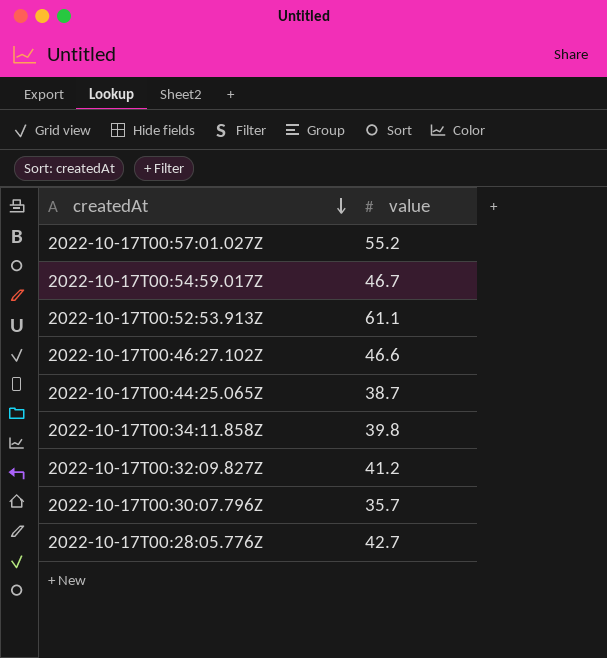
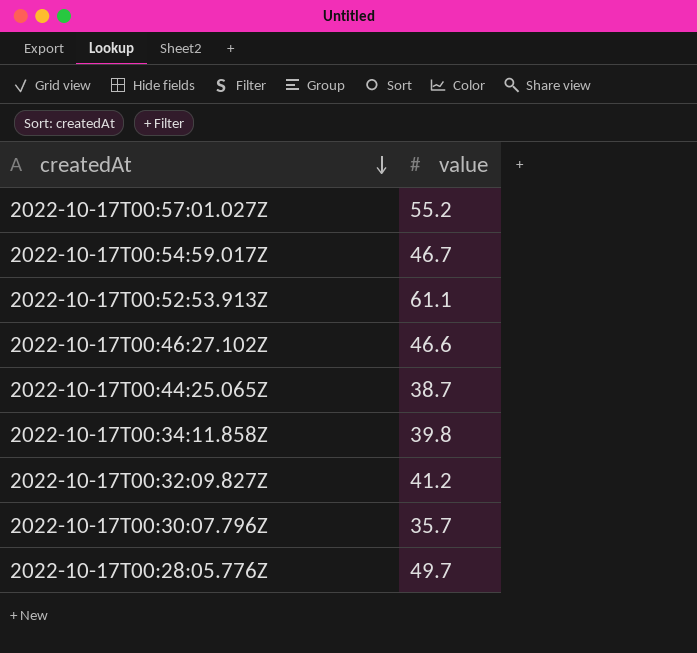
2022-10-17T00:28:05.776Z | value: 42.7 -> 49.7

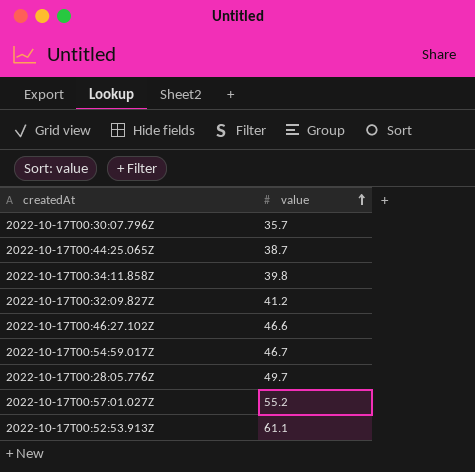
row order: createdAt descending -> value ascending

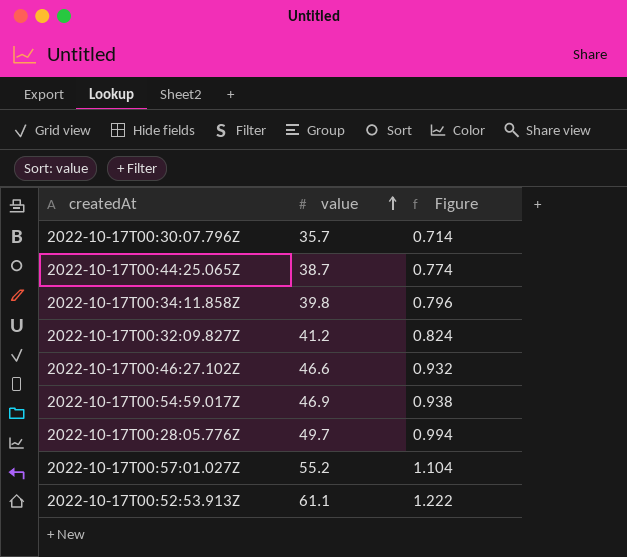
column Figure | formula: none -> [value] * 0.02
2022-10-17T00:54:59.017Z | value: 46.7 -> 46.9

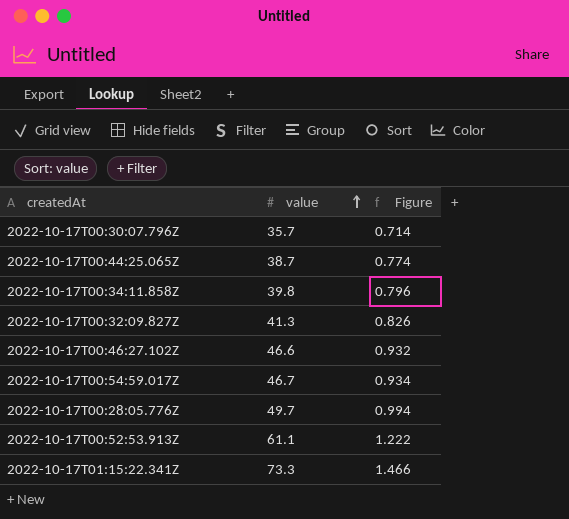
row 2022-10-17T00:57:01.027Z: 55.2 | 1.104 -> none
2022-10-17T00:32:09.827Z | value: 41.2 -> 41.3
2022-10-17T00:32:09.827Z | Figure: 0.824 -> 0.826
2022-10-17T00:54:59.017Z | value: 46.9 -> 46.7
2022-10-17T00:54:59.017Z | Figure: 0.938 -> 0.934
row 2022-10-17T01:15:22.341Z: none -> 73.3 | 1.466

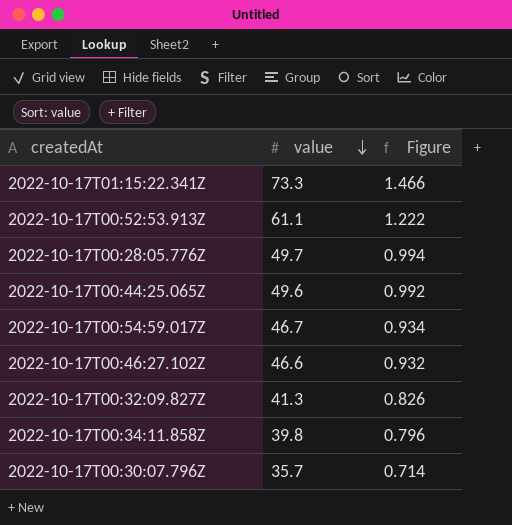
row order: value ascending -> value descending
2022-10-17T00:44:25.065Z | value: 38.7 -> 49.6
2022-10-17T00:44:25.065Z | Figure: 0.774 -> 0.992

